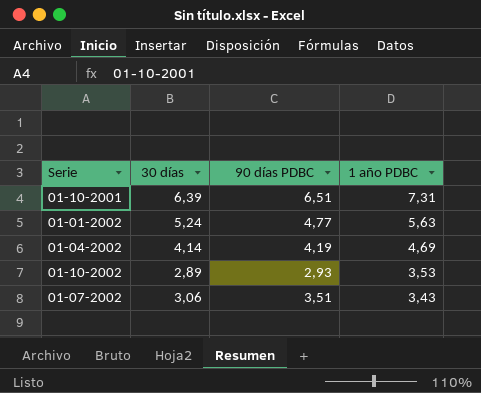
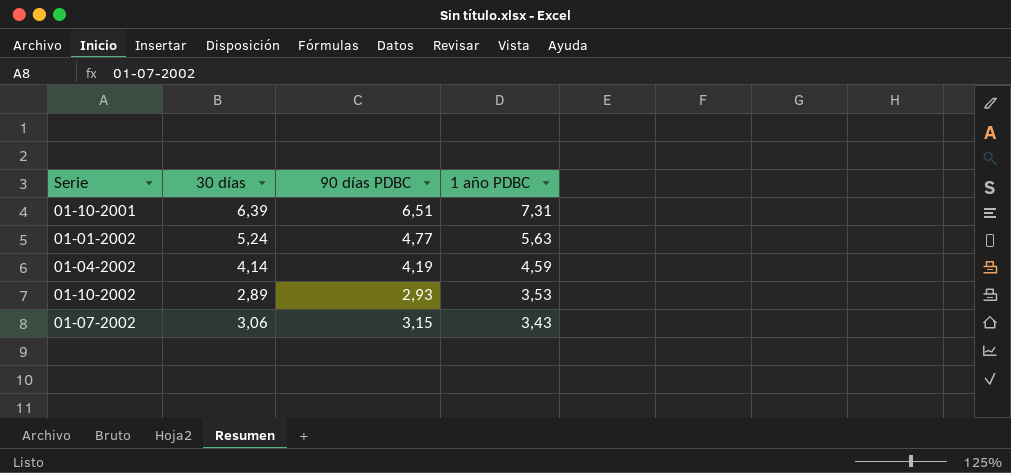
01-04-2002 | 1 año PDBC: 4,69 -> 4,59
01-07-2002 | 90 días PDBC: 3,51 -> 3,15

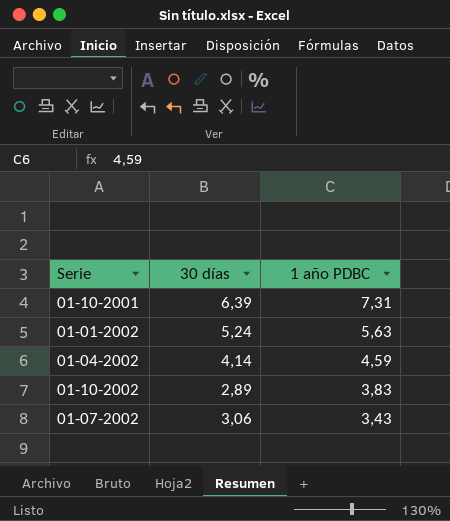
column 90 días PDBC | position: 3 -> none
01-10-2002 | 1 año PDBC: 3,53 -> 3,83

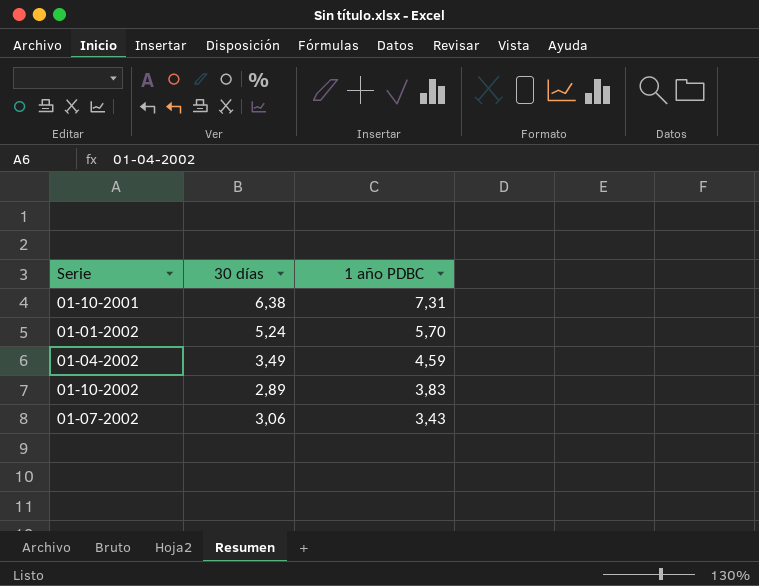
01-10-2001 | 30 días: 6,39 -> 6,38
01-01-2002 | 1 año PDBC: 5,63 -> 5,70
01-04-2002 | 30 días: 4,14 -> 3,49

